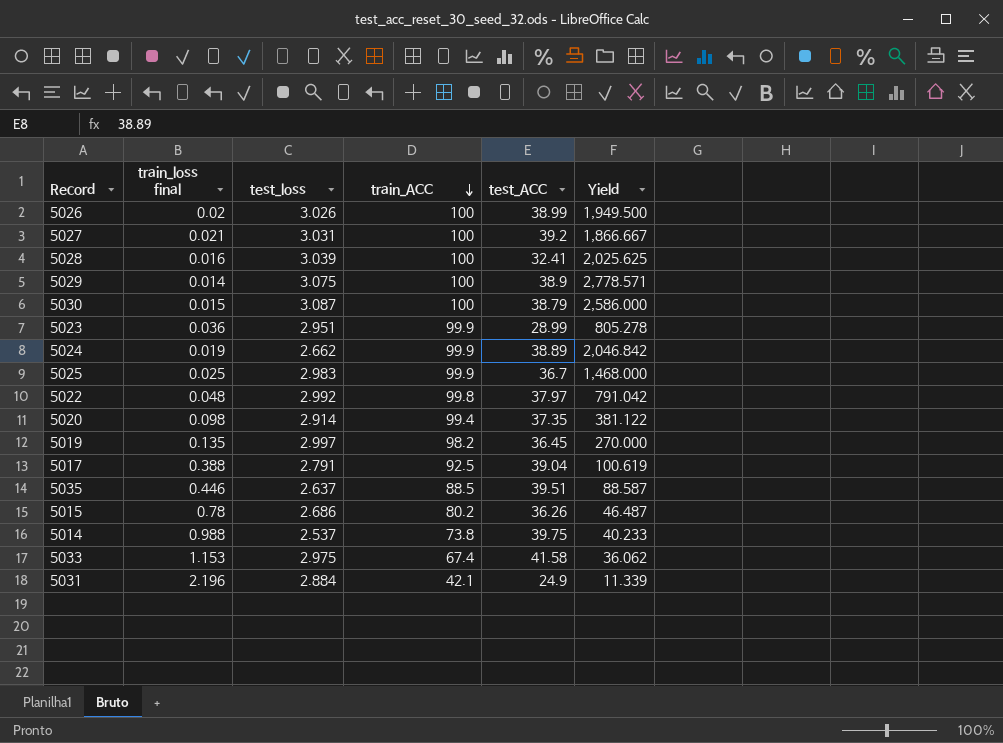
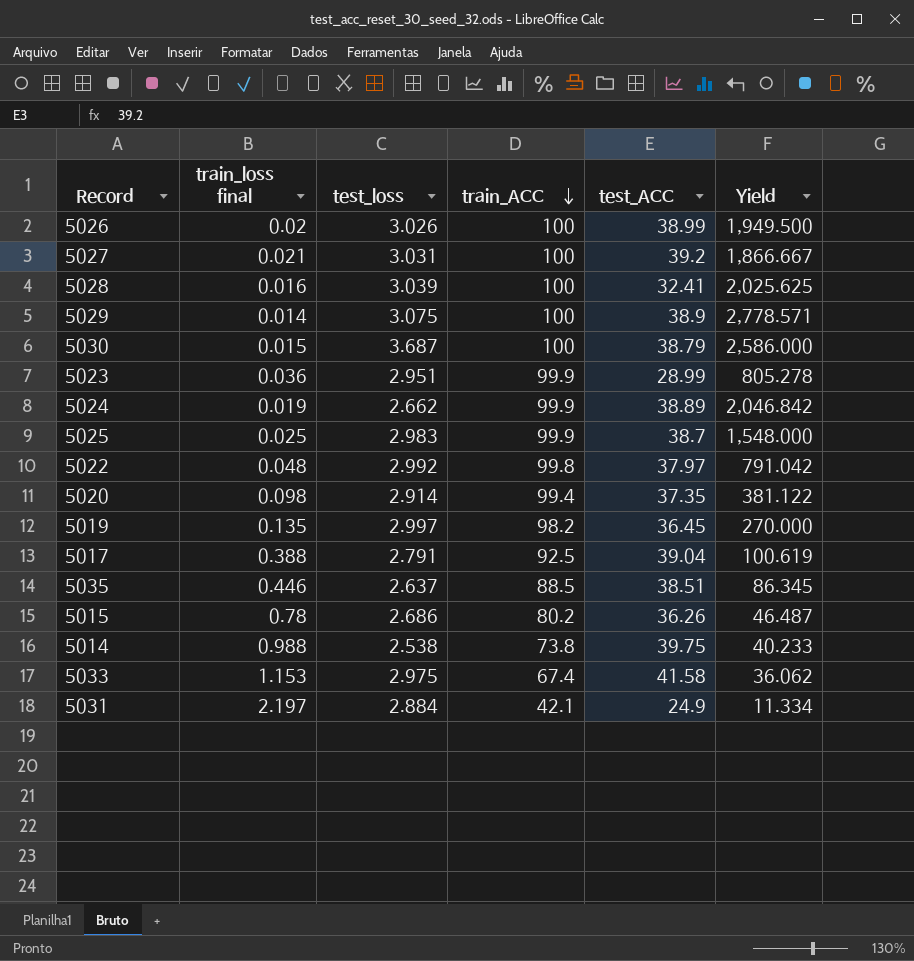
5030 | test_loss: 3.087 -> 3.687
5025 | test_ACC: 36.7 -> 38.7
5025 | Yield: 1,468.000 -> 1,548.000
5035 | test_ACC: 39.51 -> 38.51
5035 | Yield: 88.587 -> 86.345
5014 | test_loss: 2.537 -> 2.538
5031 | train_loss final: 2.196 -> 2.197
5031 | Yield: 11.339 -> 11.334

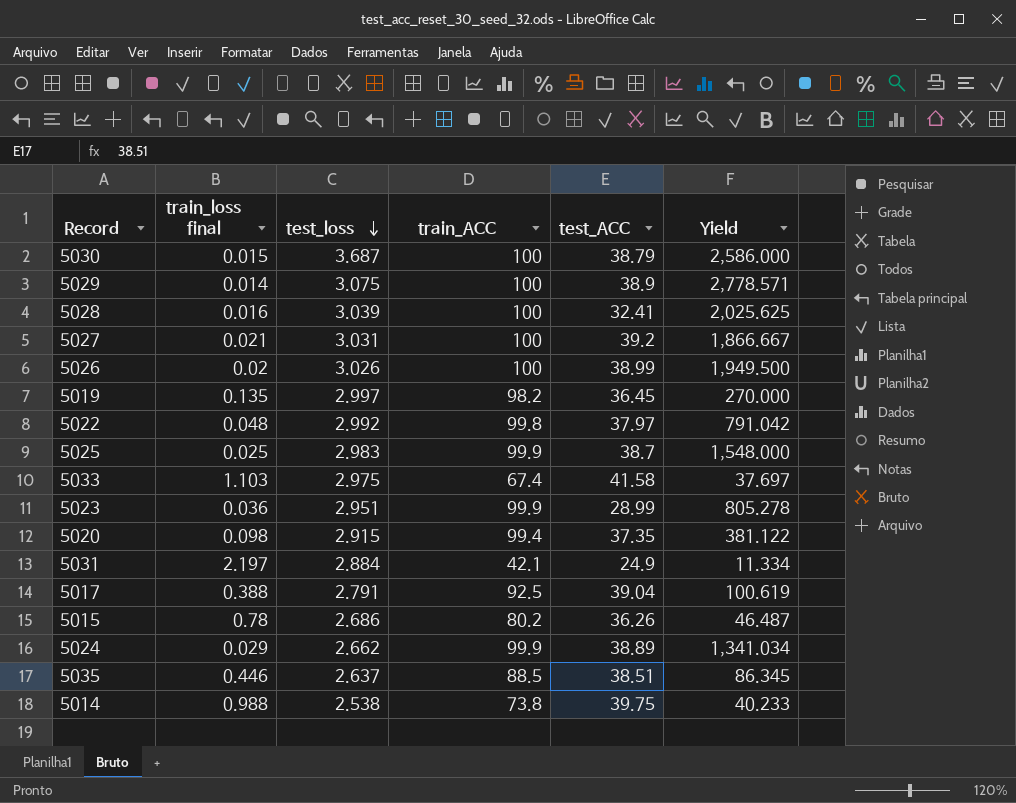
row order: train_ACC descending -> test_loss descending
5033 | train_loss final: 1.153 -> 1.103
5033 | Yield: 36.062 -> 37.697
5020 | test_loss: 2.914 -> 2.915
5024 | train_loss final: 0.019 -> 0.029
5024 | Yield: 2,046.842 -> 1,341.034

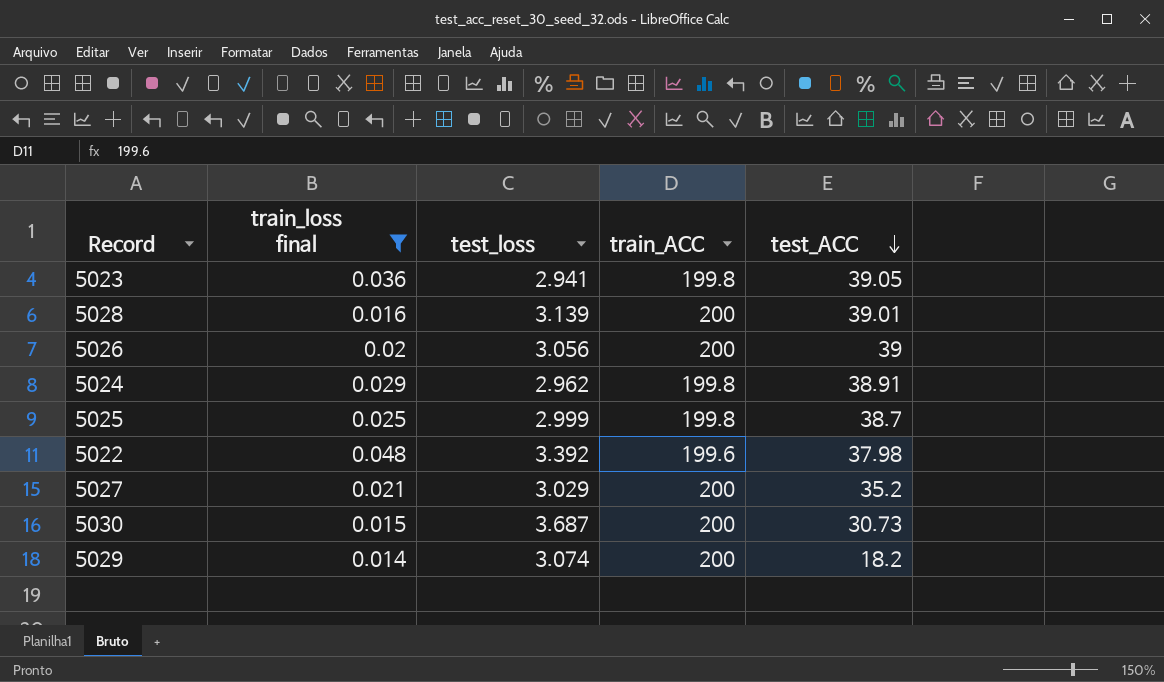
filter: none -> train_loss final <= 0.048
row order: test_loss descending -> test_ACC descending
column Yield | formula: [test_ACC] / [train_loss final] -> none
5023 | test_loss: 2.951 -> 2.941
5023 | train_ACC: 99.9 -> 199.8
5023 | test_ACC: 28.99 -> 39.05
5028 | test_loss: 3.039 -> 3.139
5028 | train_ACC: 100 -> 200
5028 | test_ACC: 32.41 -> 39.01
5026 | test_loss: 3.026 -> 3.056
5026 | train_ACC: 100 -> 200
5026 | test_ACC: 38.99 -> 39
5024 | test_loss: 2.662 -> 2.962
5024 | train_ACC: 99.9 -> 199.8
5024 | test_ACC: 38.89 -> 38.91
5025 | test_loss: 2.983 -> 2.999
5025 | train_ACC: 99.9 -> 199.8
5022 | test_loss: 2.992 -> 3.392
5022 | train_ACC: 99.8 -> 199.6
5022 | test_ACC: 37.97 -> 37.98
5027 | test_loss: 3.031 -> 3.029
5027 | train_ACC: 100 -> 200
5027 | test_ACC: 39.2 -> 35.2
5030 | train_ACC: 100 -> 200
5030 | test_ACC: 38.79 -> 30.73
5029 | test_loss: 3.075 -> 3.074
5029 | train_ACC: 100 -> 200
5029 | test_ACC: 38.9 -> 18.2

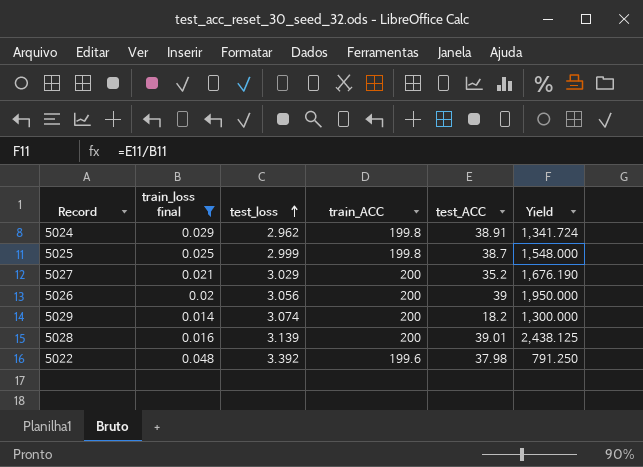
row order: test_ACC descending -> test_loss ascending
column Yield | formula: none -> [test_ACC] / [train_loss final]
row 5023: 0.036 | 2.941 | 199.8 | 39.05 -> none
row 5030: 0.015 | 3.687 | 200 | 30.73 -> none

